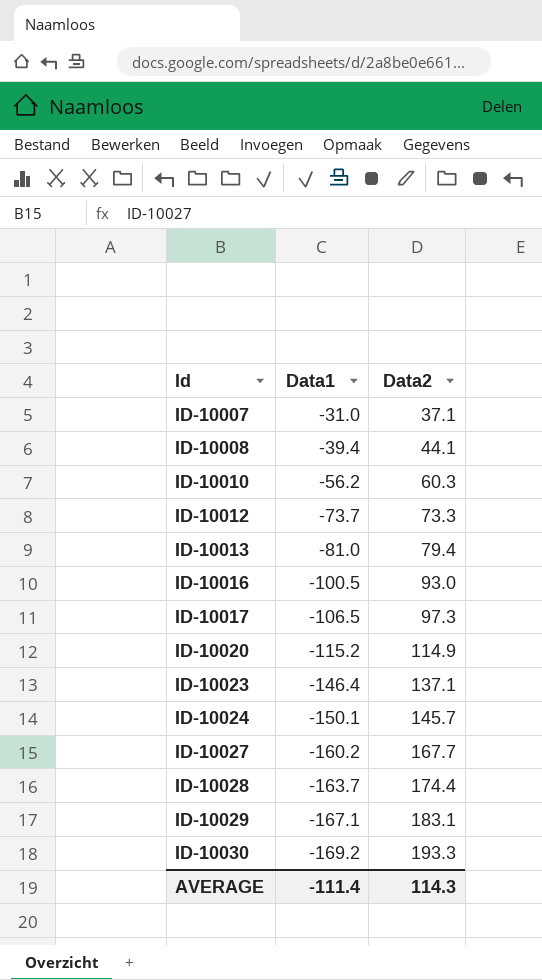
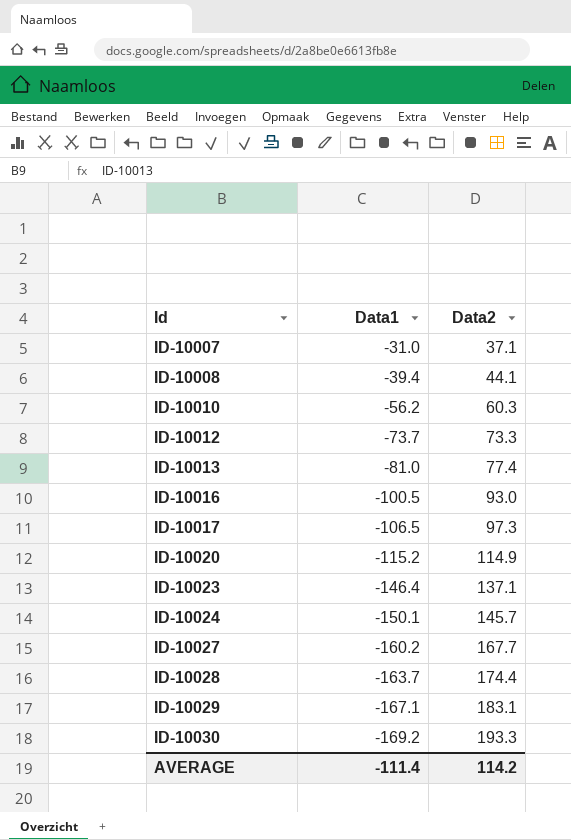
ID-10013 | Data2: 79.4 -> 77.4
AVERAGE | Data2: 114.3 -> 114.2

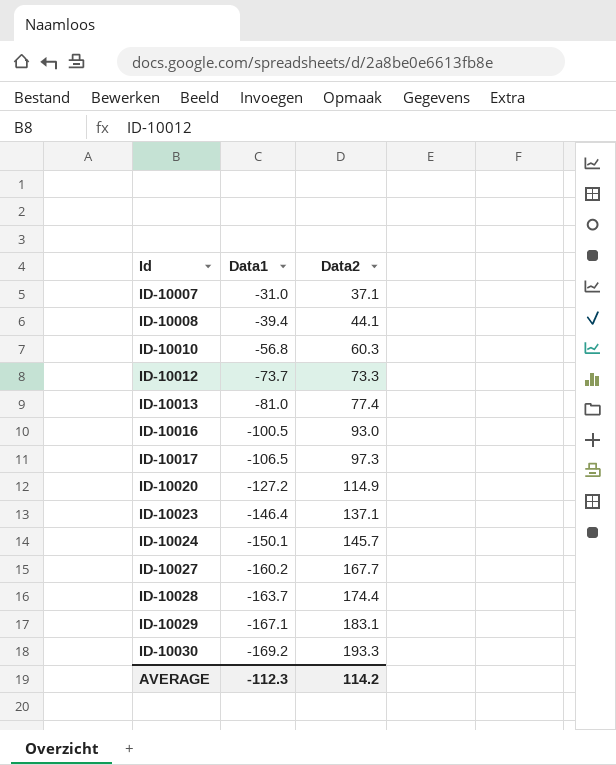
ID-10010 | Data1: -56.2 -> -56.8
ID-10020 | Data1: -115.2 -> -127.2
AVERAGE | Data1: -111.4 -> -112.3

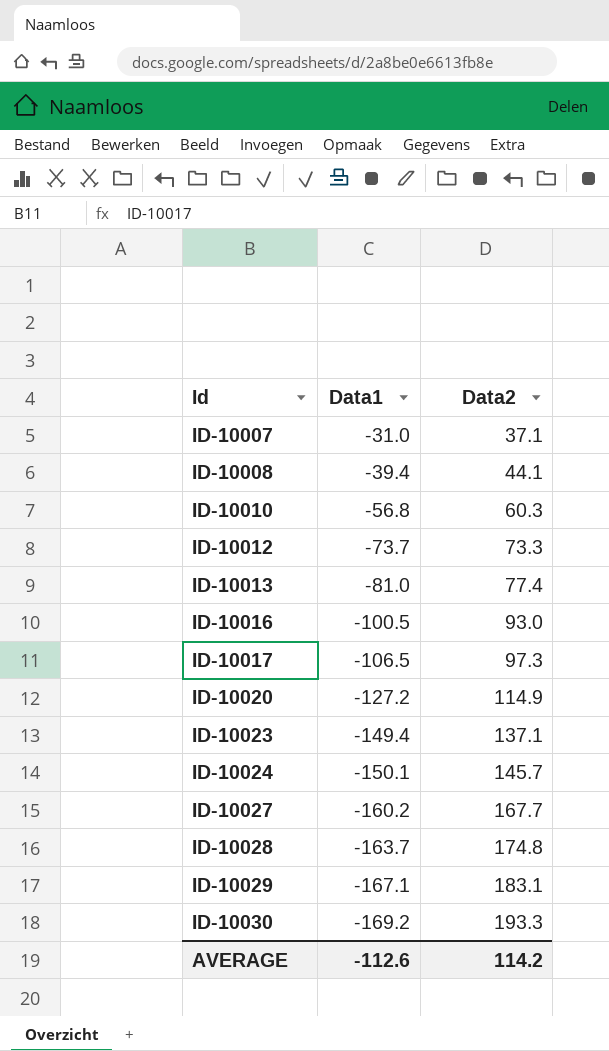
ID-10023 | Data1: -146.4 -> -149.4
ID-10028 | Data2: 174.4 -> 174.8
AVERAGE | Data1: -112.3 -> -112.6

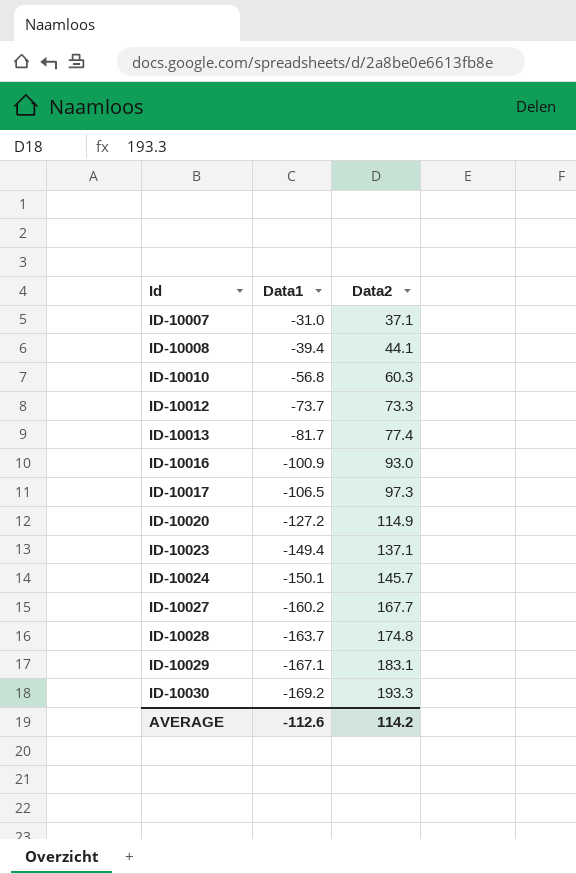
ID-10013 | Data1: -81.0 -> -81.7
ID-10016 | Data1: -100.5 -> -100.9

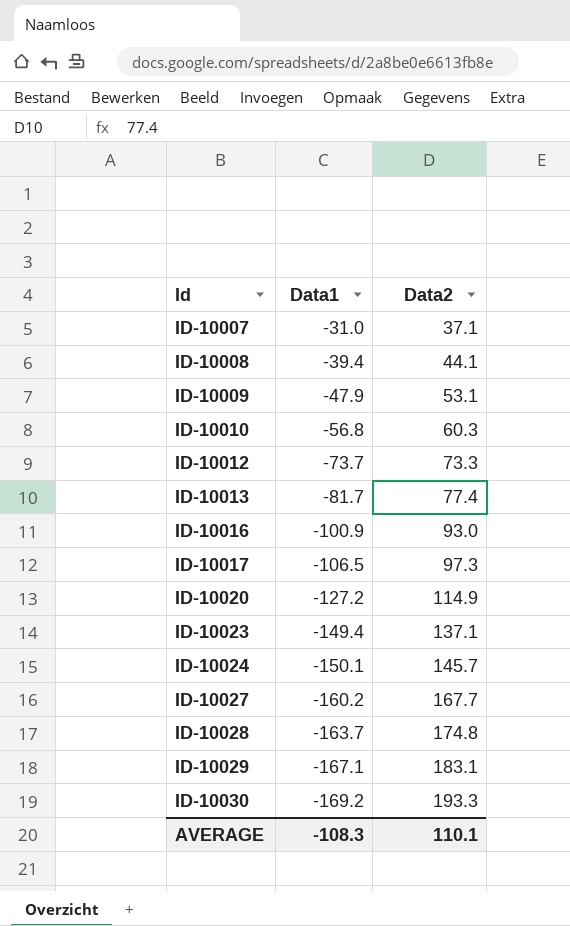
row ID-10009: none -> -47.9 | 53.1
AVERAGE | Data1: -112.6 -> -108.3
AVERAGE | Data2: 114.2 -> 110.1

